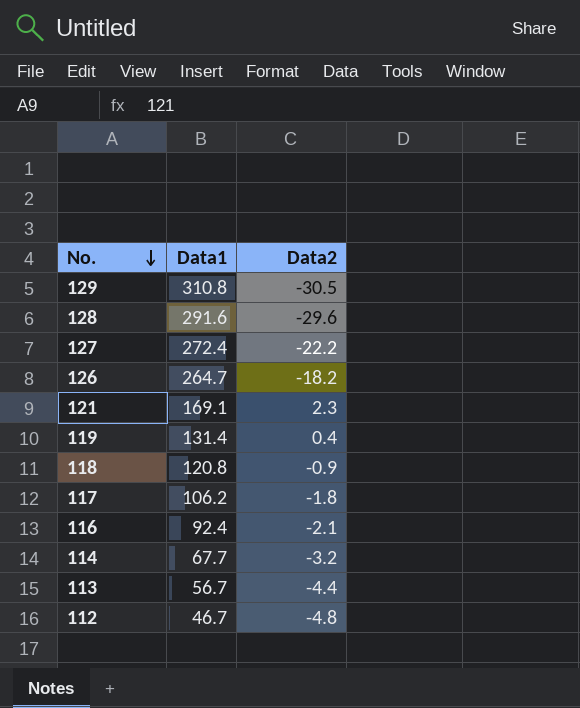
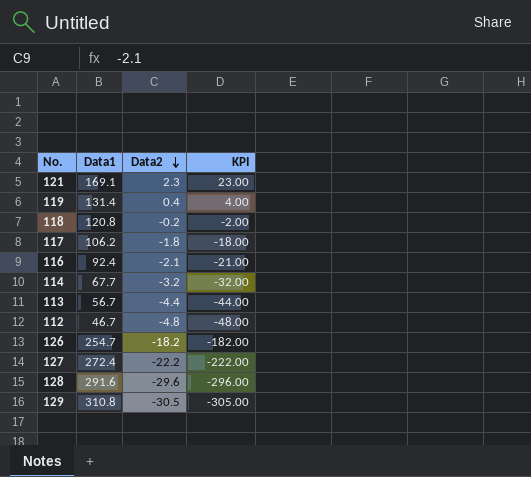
row order: No. descending -> Data2 descending
column KPI | formula: none -> [Data2] * 10
118 | Data2: -0.9 -> -0.2
126 | Data1: 264.7 -> 254.7

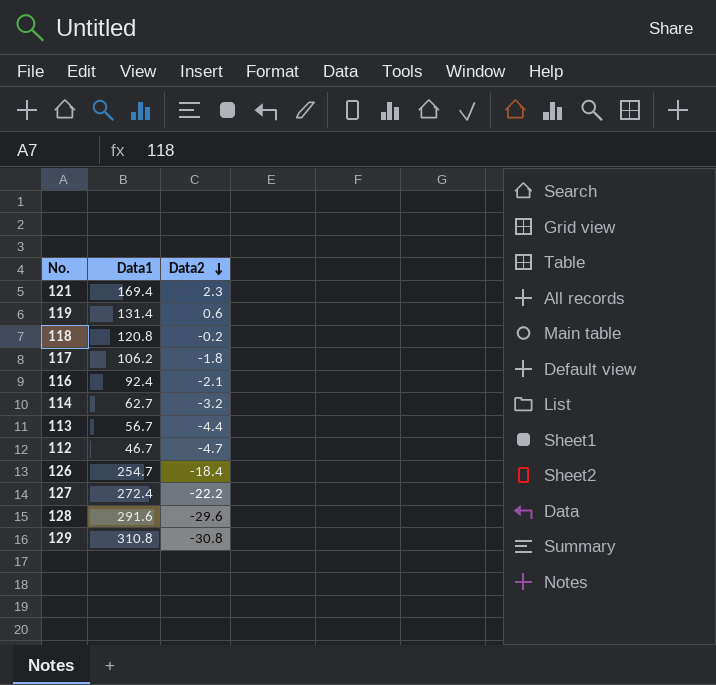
column KPI | formula: [Data2] * 10 -> none
121 | Data1: 169.1 -> 169.4
119 | Data2: 0.4 -> 0.6
114 | Data1: 67.7 -> 62.7
112 | Data2: -4.8 -> -4.7
126 | Data2: -18.2 -> -18.4
129 | Data2: -30.5 -> -30.8

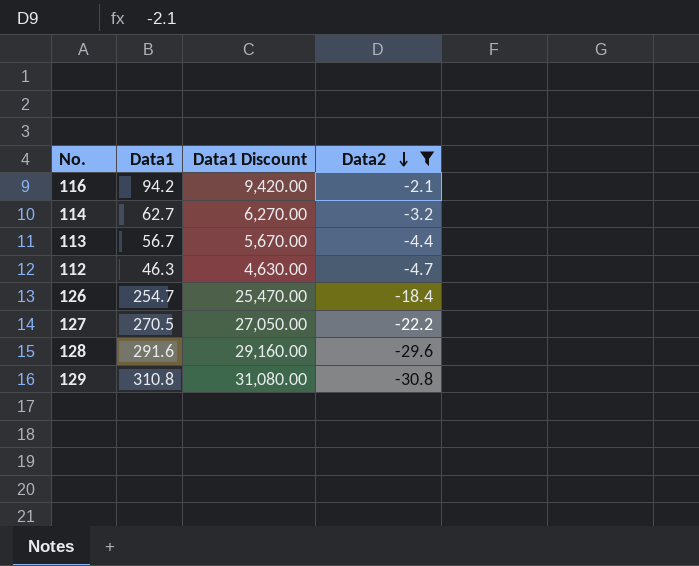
filter: none -> Data2 <= -2.1
column Data1 Discount | formula: none -> [Data1] * 100
116 | Data1: 92.4 -> 94.2
112 | Data1: 46.7 -> 46.3
127 | Data1: 272.4 -> 270.5

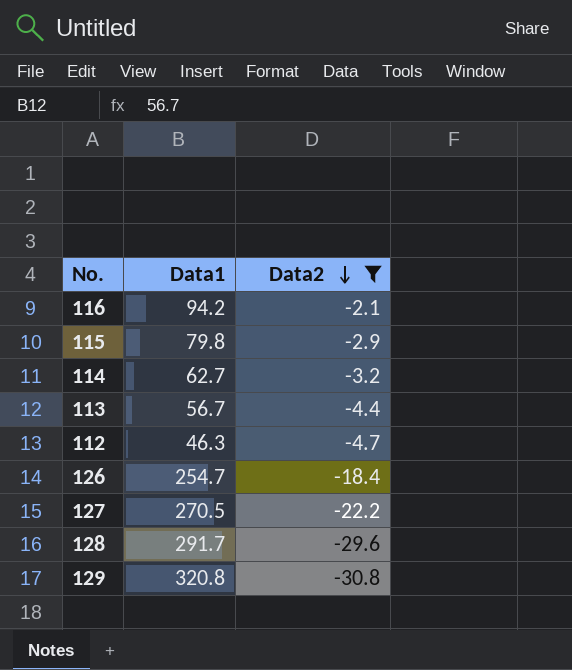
column Data1 Discount | formula: [Data1] * 100 -> none
row 115: none -> 79.8 | -2.9
128 | Data1: 291.6 -> 291.7
129 | Data1: 310.8 -> 320.8

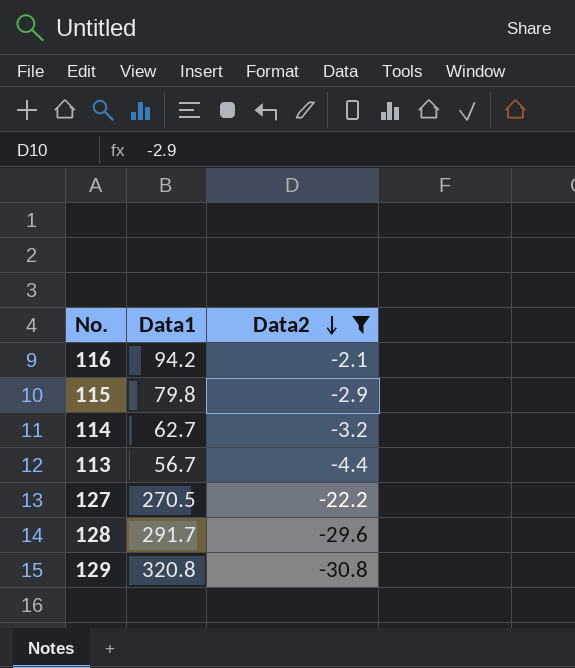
row 112: 46.3 | -4.7 -> none
row 126: 254.7 | -18.4 -> none

